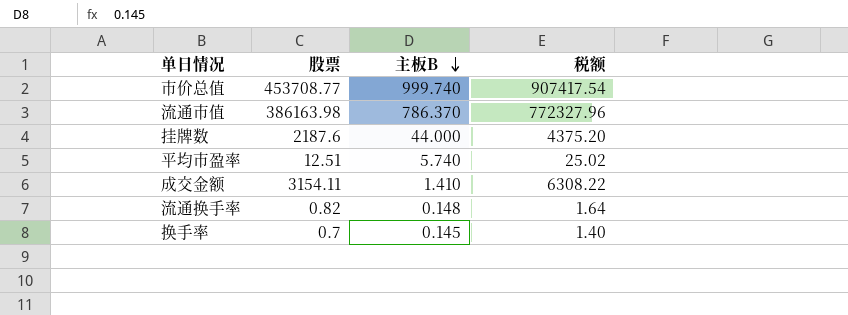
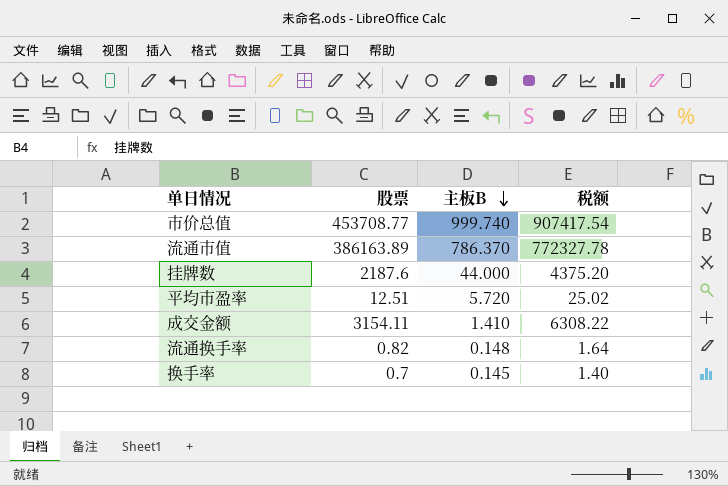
流通市值 | 股票: 386163.98 -> 386163.89
流通市值 | 税额: 772327.96 -> 772327.78
平均市盈率 | 主板B: 5.740 -> 5.720

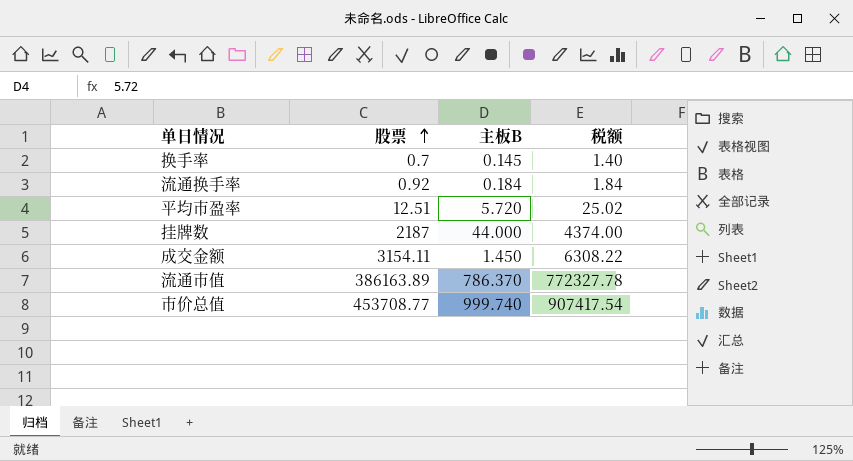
row order: 主板B descending -> 股票 ascending
流通换手率 | 股票: 0.82 -> 0.92
流通换手率 | 主板B: 0.148 -> 0.184
流通换手率 | 税额: 1.64 -> 1.84
挂牌数 | 股票: 2187.6 -> 2187
挂牌数 | 税额: 4375.20 -> 4374.00
成交金额 | 主板B: 1.410 -> 1.450

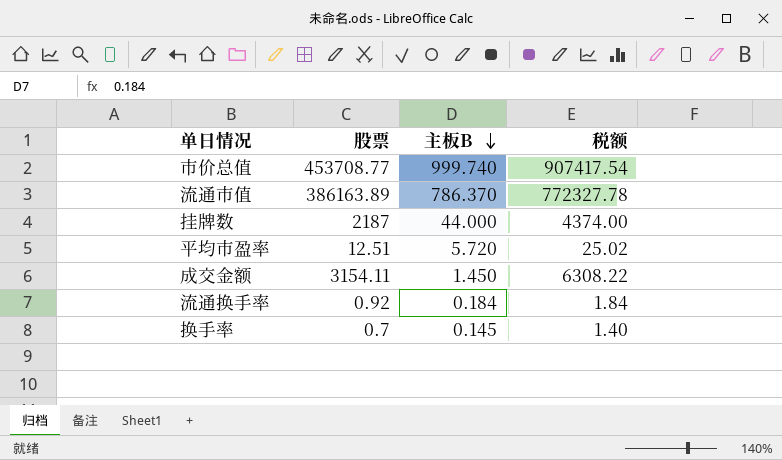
row order: 股票 ascending -> 主板B descending

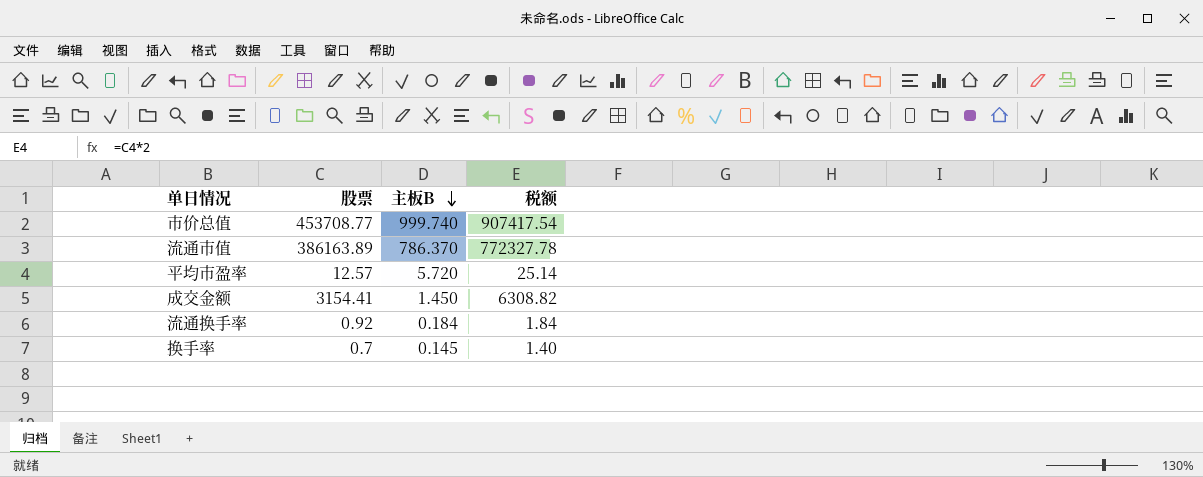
row 挂牌数: 2187 | 44.000 | 4374.00 -> none
平均市盈率 | 股票: 12.51 -> 12.57
平均市盈率 | 税额: 25.02 -> 25.14
成交金额 | 股票: 3154.11 -> 3154.41
成交金额 | 税额: 6308.22 -> 6308.82

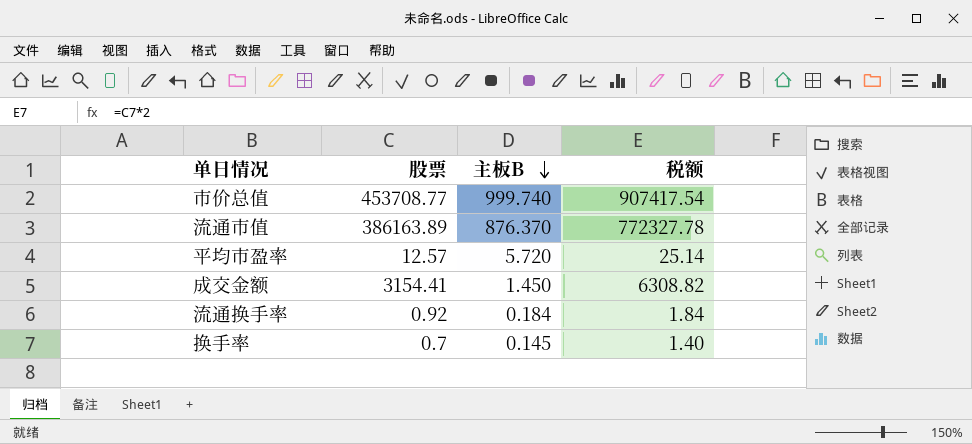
流通市值 | 主板B: 786.370 -> 876.370

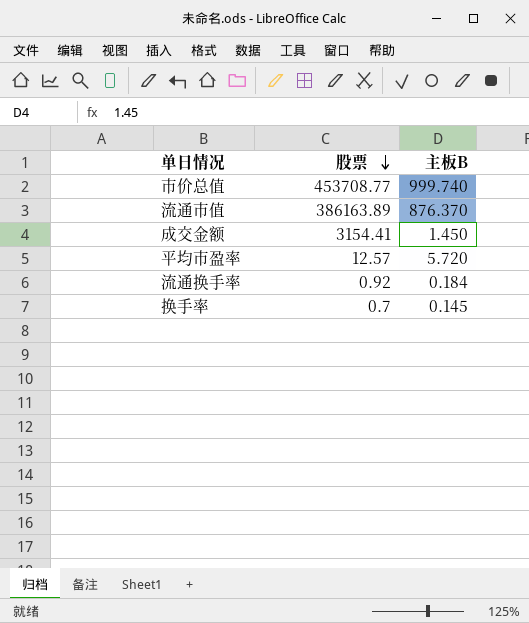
row order: 主板B descending -> 股票 descending
column 税额 | formula: [股票] * 2 -> none

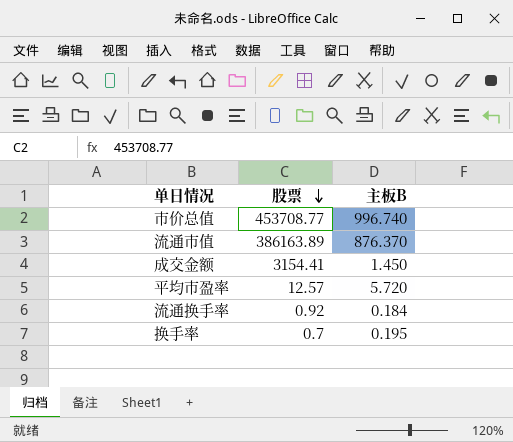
市价总值 | 主板B: 999.740 -> 996.740
换手率 | 主板B: 0.145 -> 0.195

